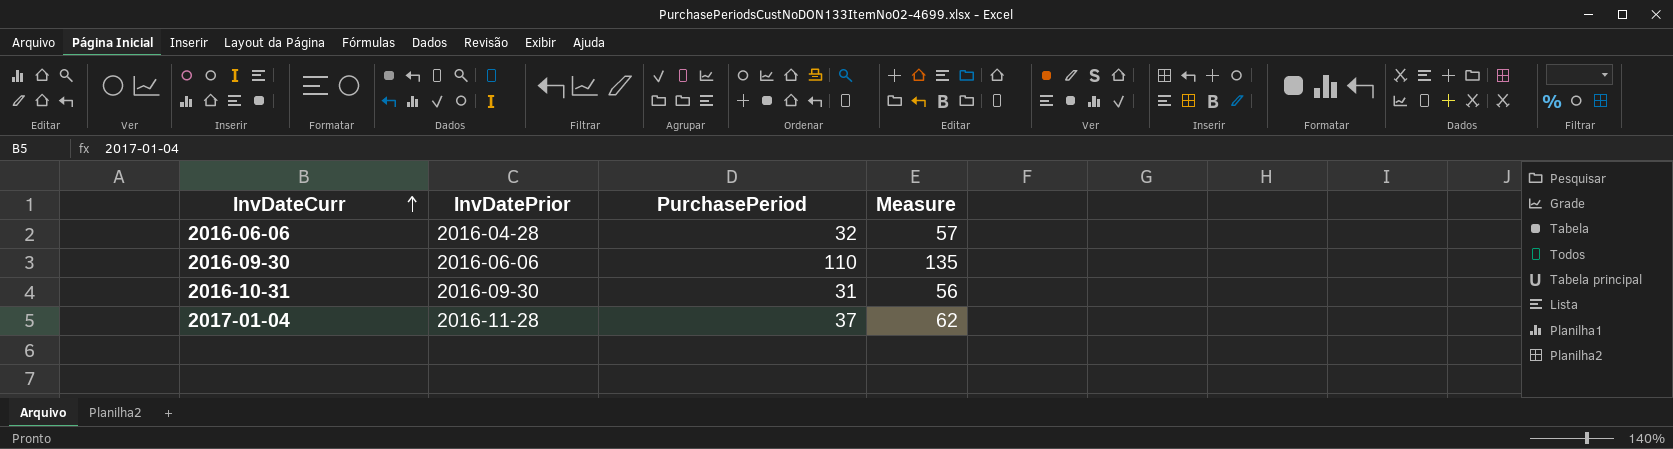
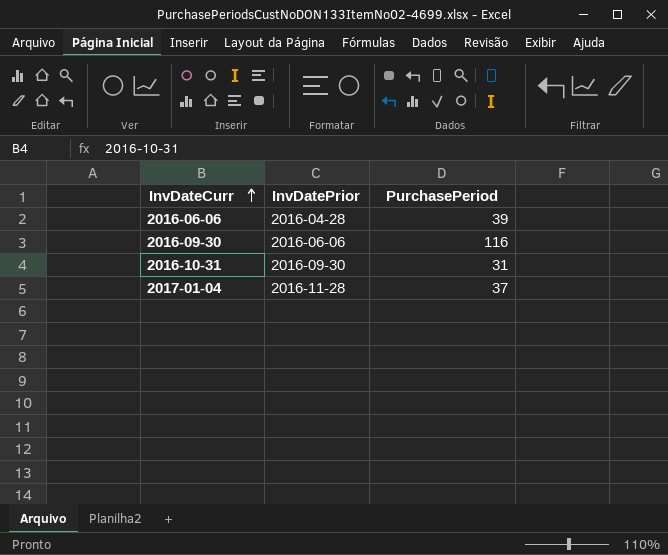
column Measure | formula: [PurchasePeriod] + 25 -> none
2016-06-06 | PurchasePeriod: 32 -> 39
2016-09-30 | PurchasePeriod: 110 -> 116

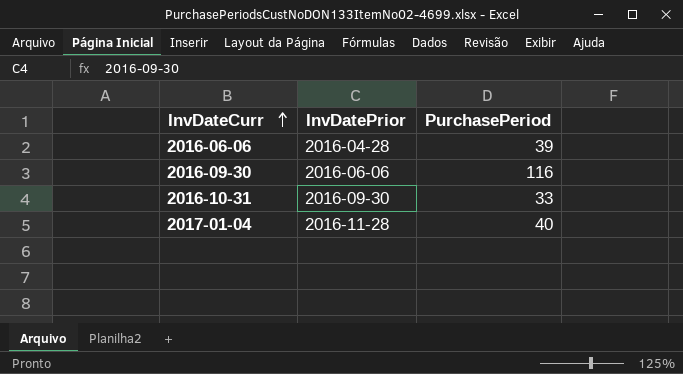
2016-10-31 | PurchasePeriod: 31 -> 33
2017-01-04 | PurchasePeriod: 37 -> 40

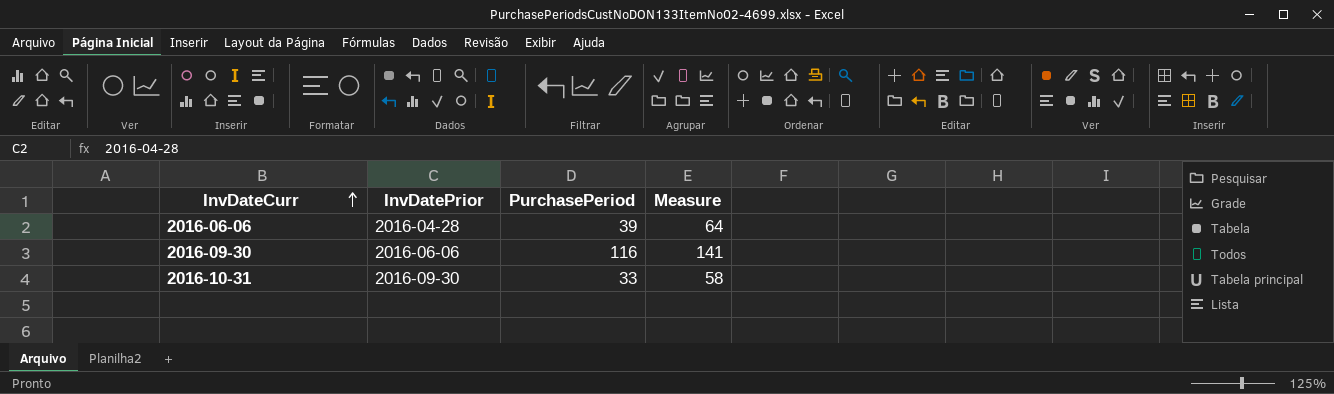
column Measure | formula: none -> [PurchasePeriod] + 25
row 2017-01-04: 2016-11-28 | 40 -> none

